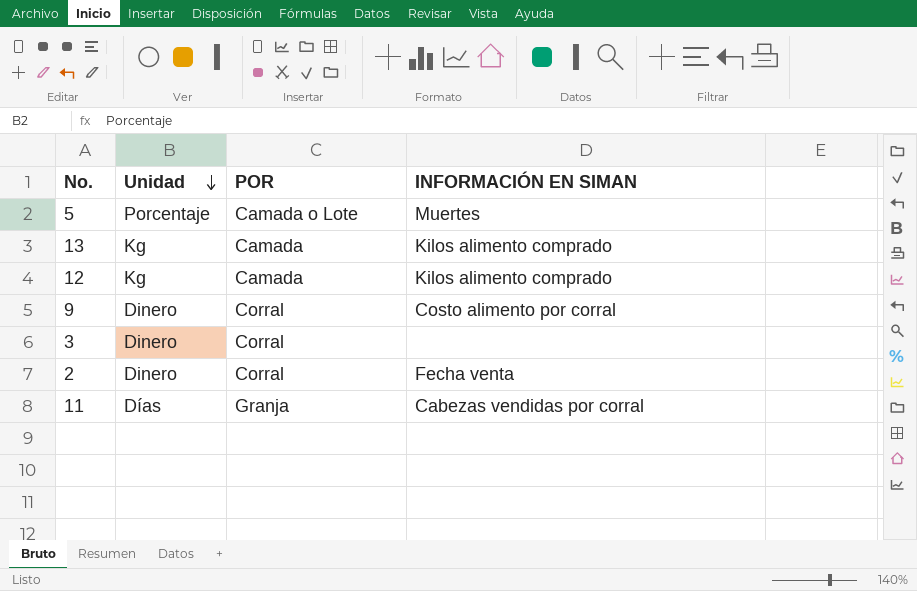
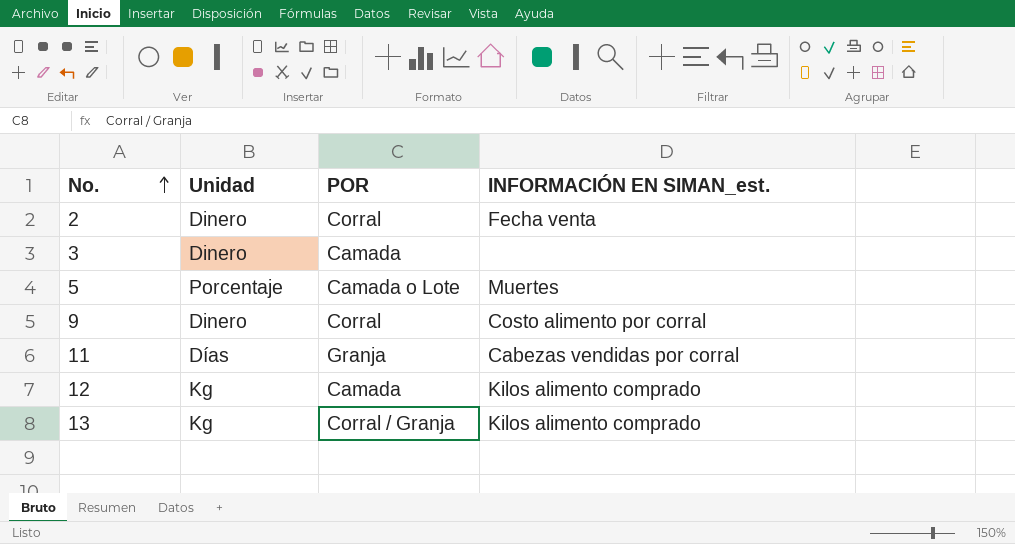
row order: Unidad descending -> No. ascending
column name: INFORMACIÓN EN SIMAN -> INFORMACIÓN EN SIMAN_est.
3 | POR: Corral -> Camada
13 | POR: Camada -> Corral / Granja

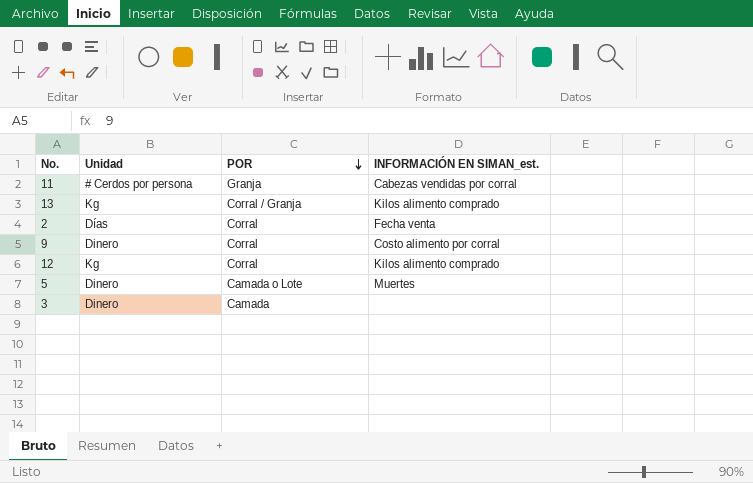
row order: No. ascending -> POR descending
11 | Unidad: Días -> # Cerdos por persona
2 | Unidad: Dinero -> Días
12 | POR: Camada -> Corral
5 | Unidad: Porcentaje -> Dinero

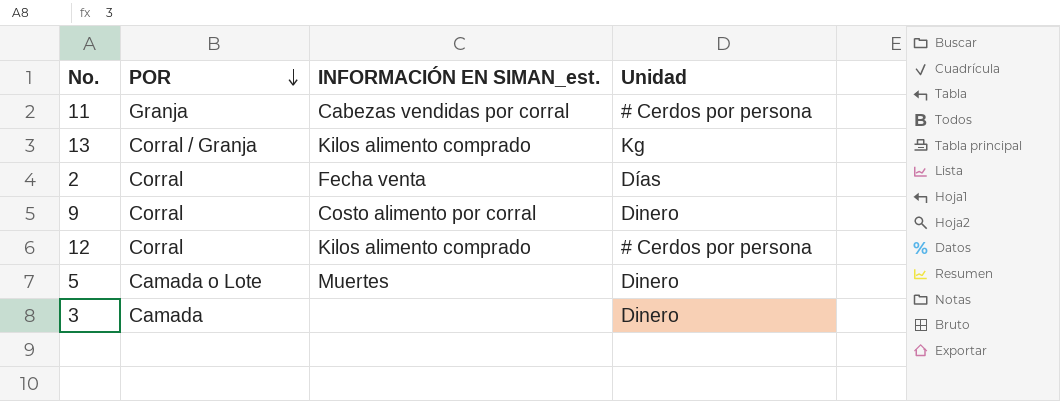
column Unidad | position: 2 -> 4
12 | Unidad: Kg -> # Cerdos por persona

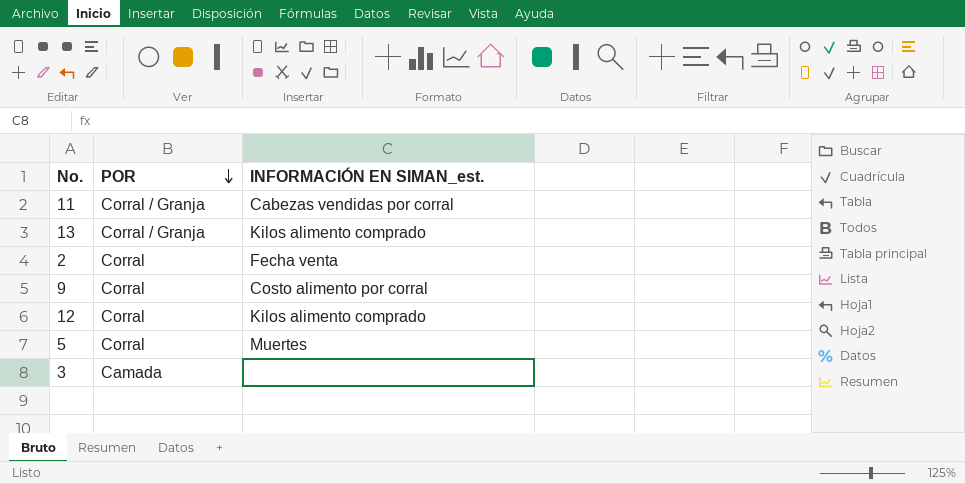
column Unidad | position: 4 -> none
11 | POR: Granja -> Corral / Granja
5 | POR: Camada o Lote -> Corral

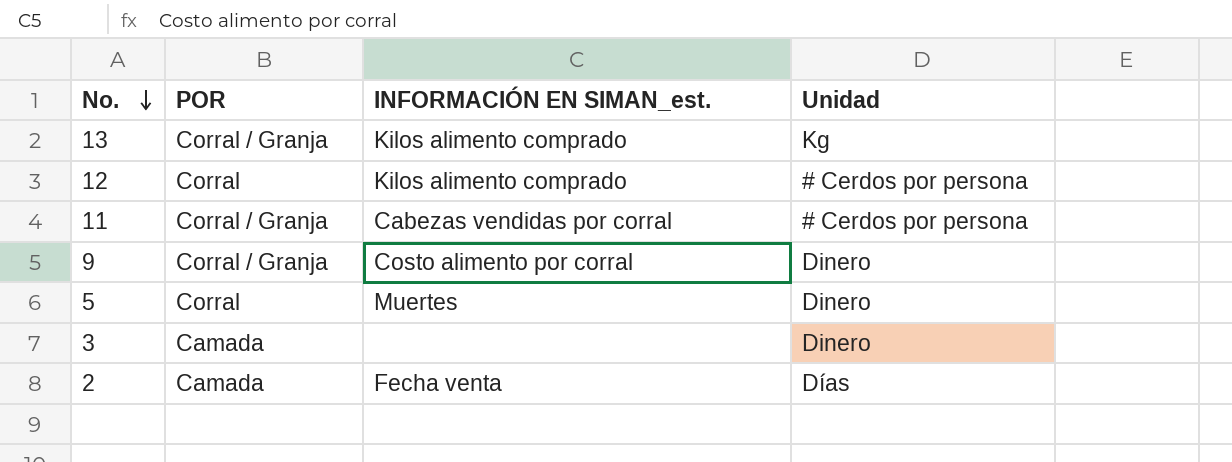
row order: POR descending -> No. descending
column Unidad | position: none -> 4
9 | POR: Corral -> Corral / Granja
2 | POR: Corral -> Camada

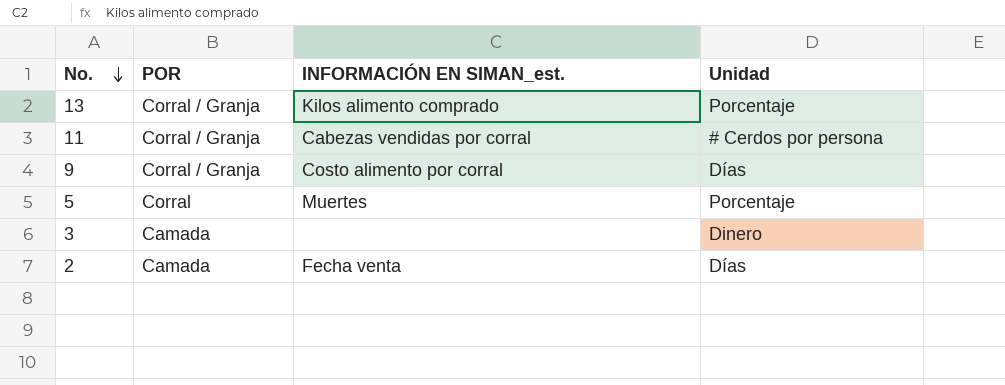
row 12: Corral | Kilos alimento comprado | # Cerdos por persona -> none
13 | Unidad: Kg -> Porcentaje
9 | Unidad: Dinero -> Días
5 | Unidad: Dinero -> Porcentaje

